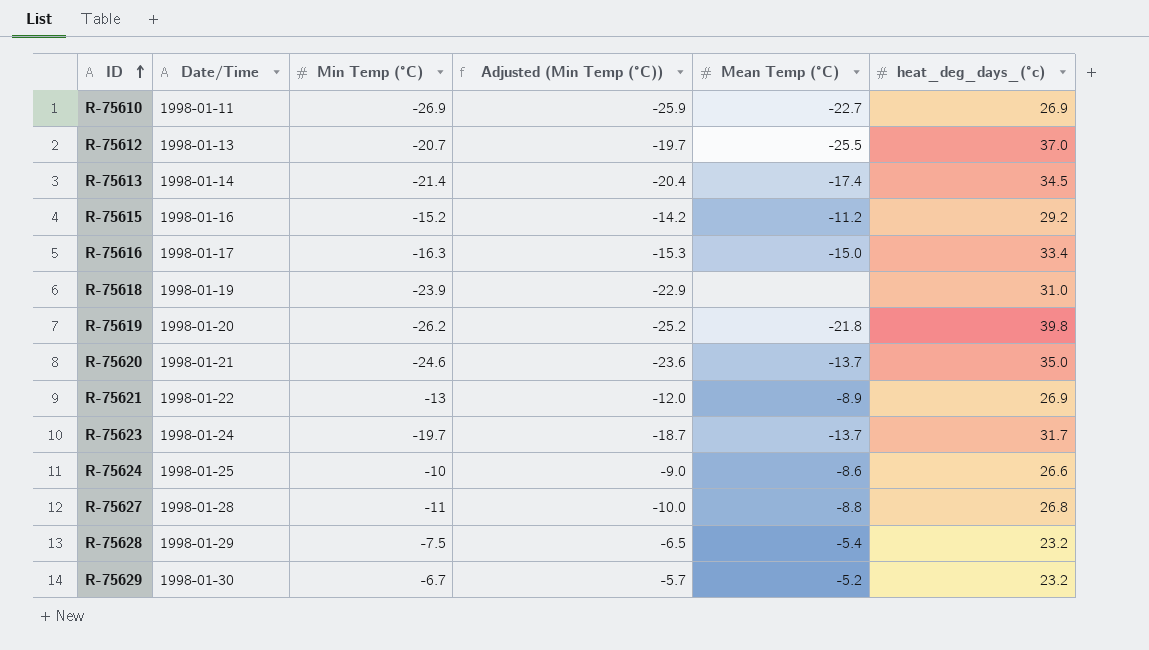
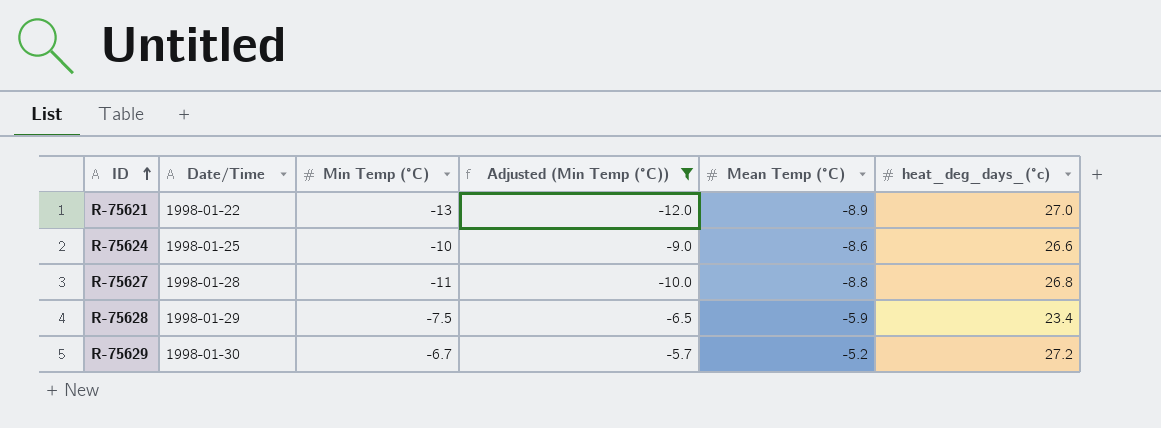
filter: none -> Adjusted (Min Temp (°C)) >= -12.0
R-75621 | heat_deg_days_(°c): 26.9 -> 27.0
R-75628 | Mean Temp (°C): -5.4 -> -5.9
R-75628 | heat_deg_days_(°c): 23.2 -> 23.4
R-75629 | heat_deg_days_(°c): 23.2 -> 27.2

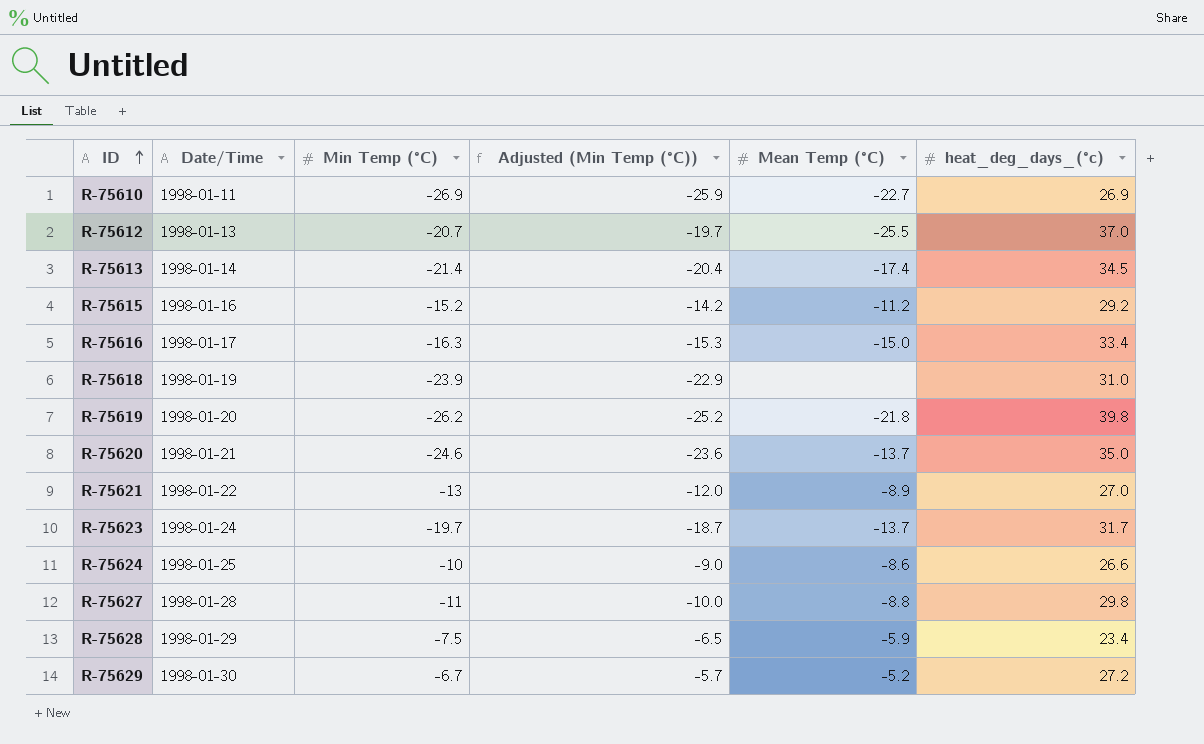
filter: Adjusted (Min Temp (°C)) >= -12.0 -> none
R-75627 | heat_deg_days_(°c): 26.8 -> 29.8

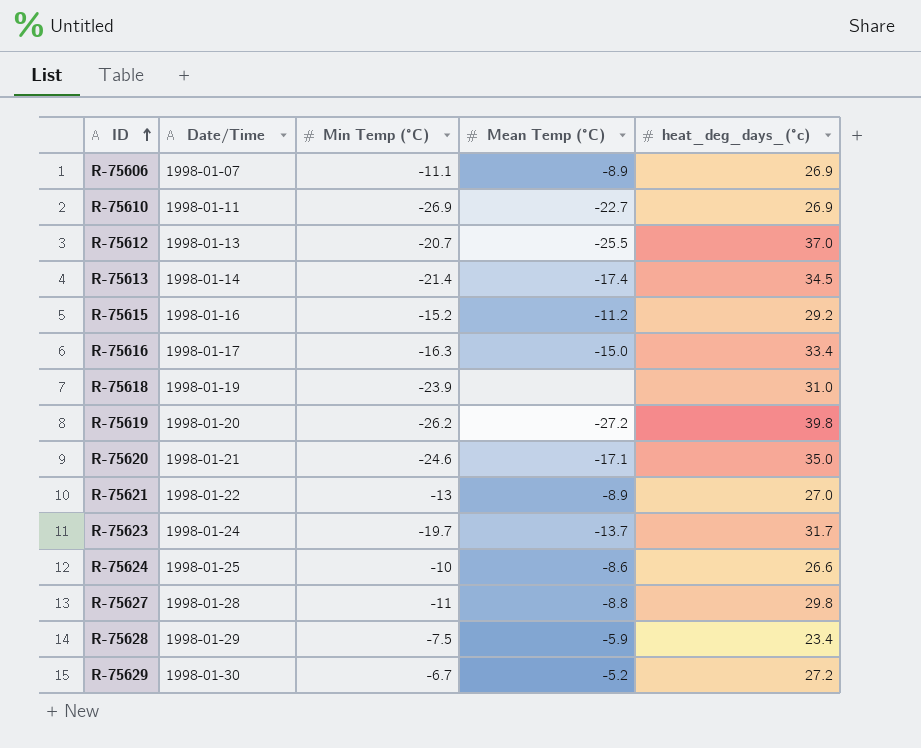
column Adjusted (Min Temp (°C)) | formula: [Min Temp (°C)] + 1 -> none
row R-75606: none -> 1998-01-07 | -11.1 | -8.9 | 26.9
R-75619 | Mean Temp (°C): -21.8 -> -27.2
R-75620 | Mean Temp (°C): -13.7 -> -17.1

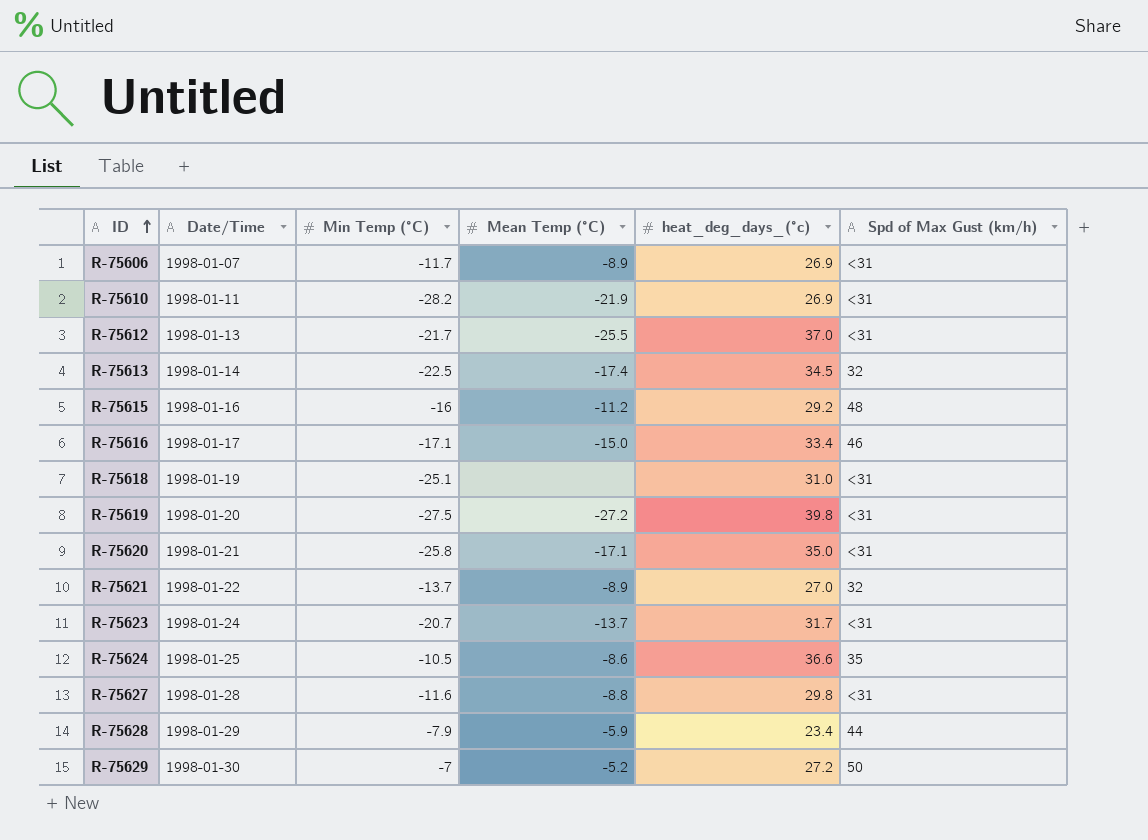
column Spd of Max Gust (km/h) | position: none -> 6
R-75606 | Min Temp (°C): -11.1 -> -11.7
R-75610 | Min Temp (°C): -26.9 -> -28.2
R-75610 | Mean Temp (°C): -22.7 -> -21.9
R-75612 | Min Temp (°C): -20.7 -> -21.7
R-75613 | Min Temp (°C): -21.4 -> -22.5
R-75615 | Min Temp (°C): -15.2 -> -16
R-75616 | Min Temp (°C): -16.3 -> -17.1
R-75618 | Min Temp (°C): -23.9 -> -25.1
R-75619 | Min Temp (°C): -26.2 -> -27.5
R-75620 | Min Temp (°C): -24.6 -> -25.8
R-75621 | Min Temp (°C): -13 -> -13.7
R-75623 | Min Temp (°C): -19.7 -> -20.7
R-75624 | Min Temp (°C): -10 -> -10.5
R-75624 | heat_deg_days_(°c): 26.6 -> 36.6
R-75627 | Min Temp (°C): -11 -> -11.6
R-75628 | Min Temp (°C): -7.5 -> -7.9
R-75629 | Min Temp (°C): -6.7 -> -7

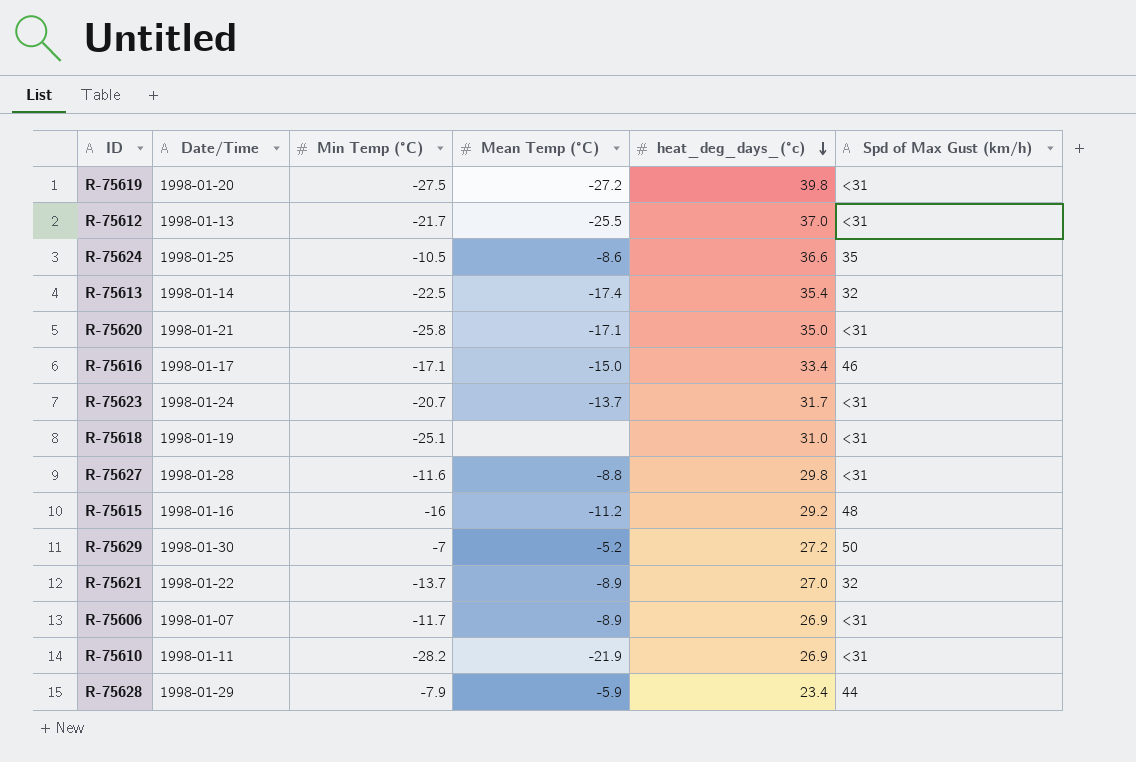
row order: ID ascending -> heat_deg_days_(°c) descending
R-75613 | heat_deg_days_(°c): 34.5 -> 35.4

